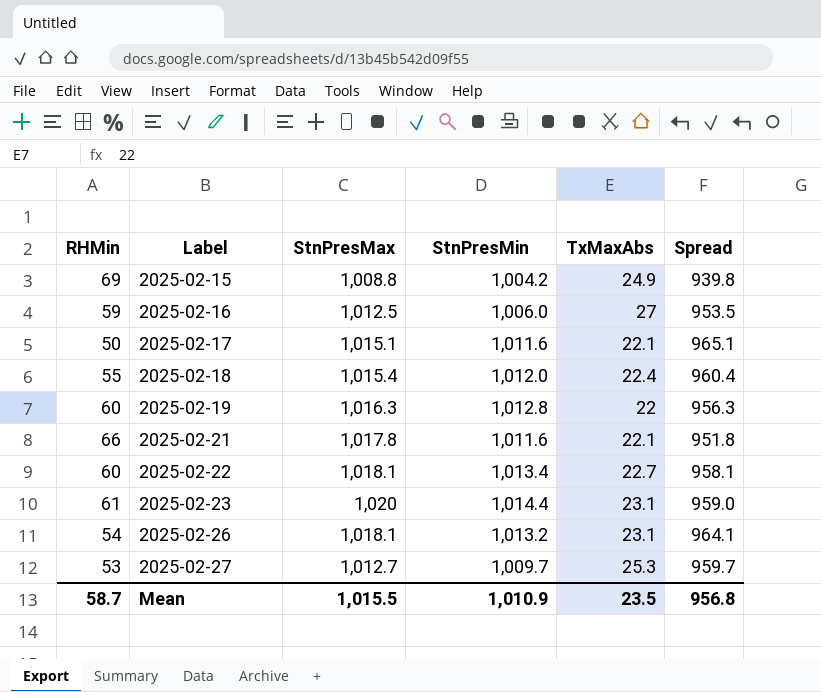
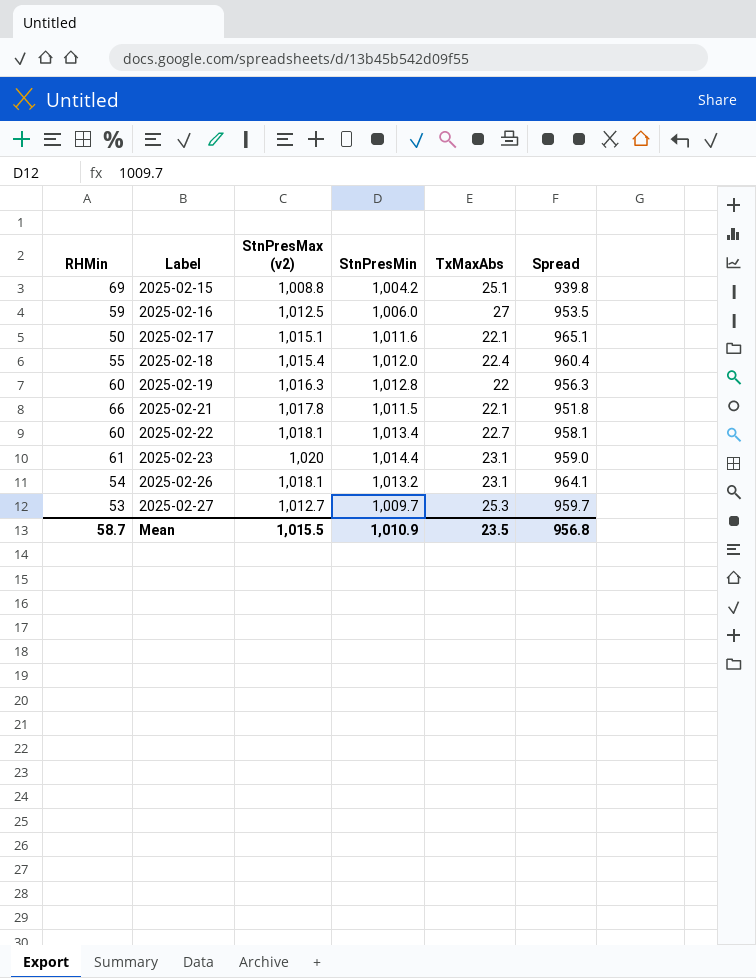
column name: StnPresMax -> StnPresMax (v2)
2025-02-15 | TxMaxAbs: 24.9 -> 25.1
2025-02-21 | StnPresMin: 1,011.6 -> 1,011.5

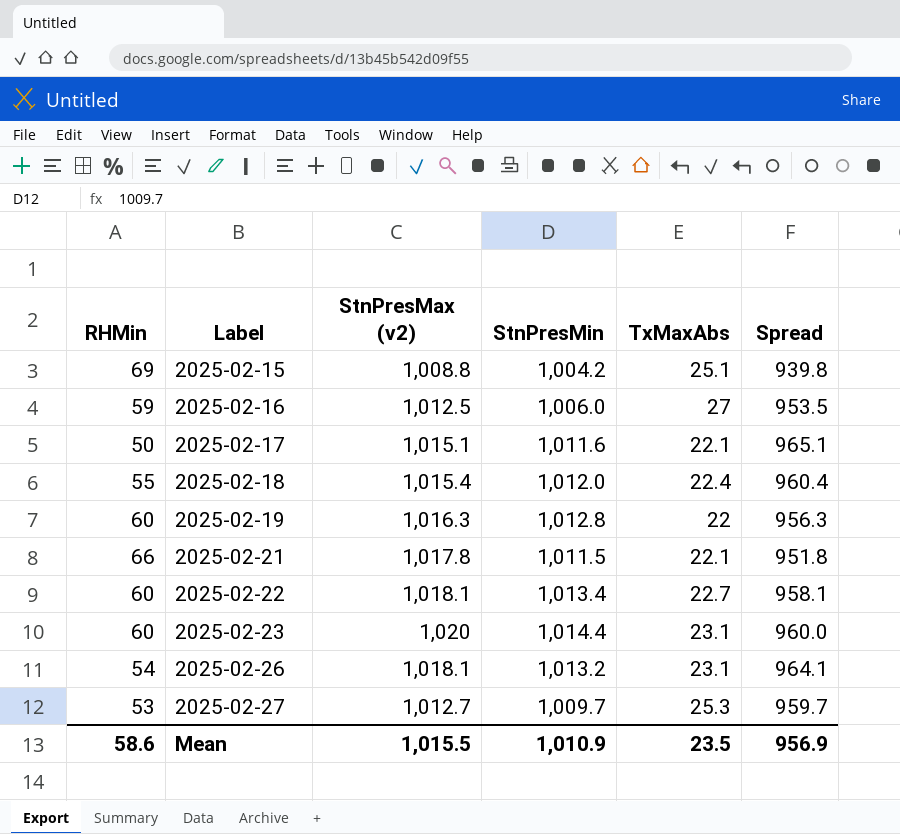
2025-02-23 | RHMin: 61 -> 60
2025-02-23 | Spread: 959.0 -> 960.0
Mean | RHMin: 58.7 -> 58.6
Mean | Spread: 956.8 -> 956.9

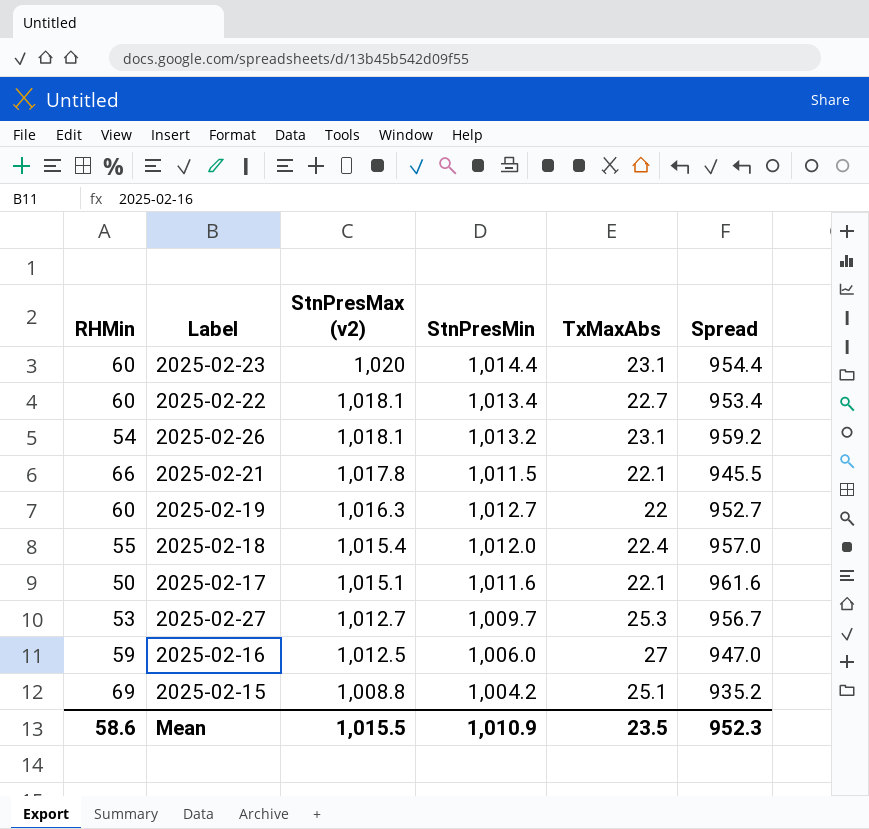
row order: Label ascending -> StnPresMax (v2) descending
column Spread | formula: [StnPresMax (v2)] - [RHMin] -> [StnPresMin] - [RHMin]
2025-02-19 | StnPresMin: 1,012.8 -> 1,012.7
Mean | Spread: 956.9 -> 952.3

